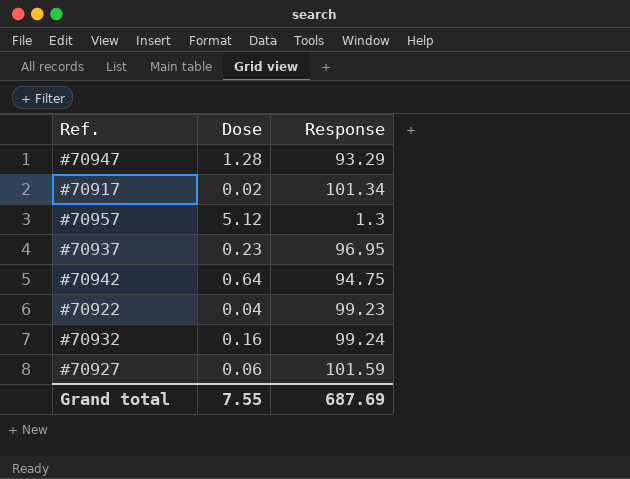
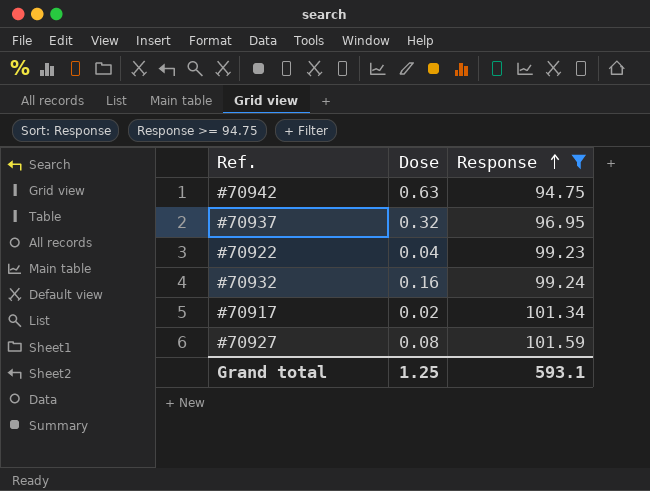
filter: none -> Response >= 94.75
row order: none -> Response ascending
#70942 | Dose: 0.64 -> 0.63
#70937 | Dose: 0.23 -> 0.32
#70927 | Dose: 0.06 -> 0.08
Grand total | Dose: 7.55 -> 1.25
Grand total | Response: 687.69 -> 593.1

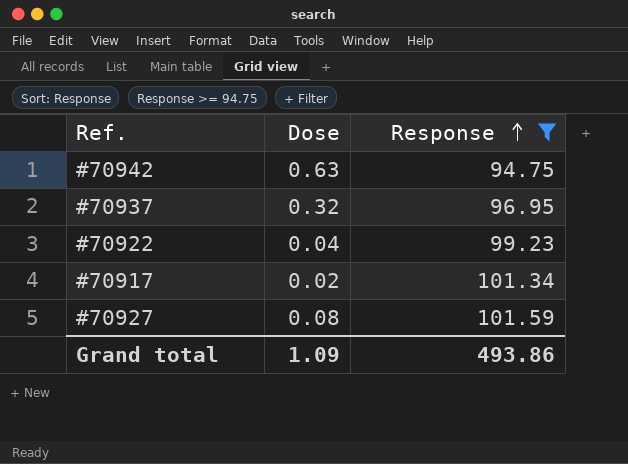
row #70932: 0.16 | 99.24 -> none
Grand total | Dose: 1.25 -> 1.09
Grand total | Response: 593.1 -> 493.86

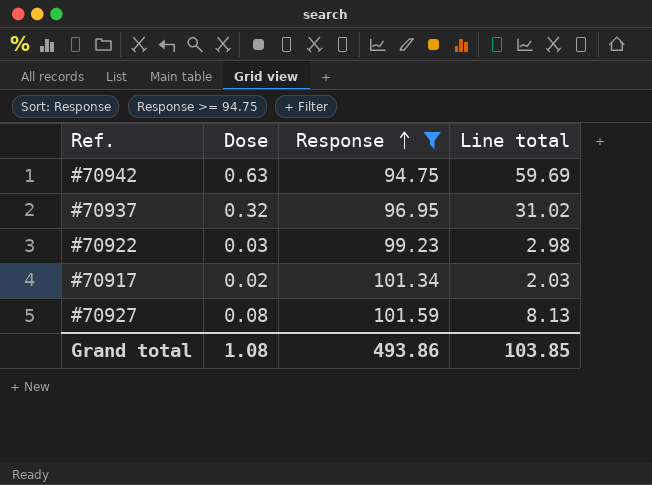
column Line total | formula: none -> [Dose] * [Response]
#70922 | Dose: 0.04 -> 0.03
Grand total | Dose: 1.09 -> 1.08

